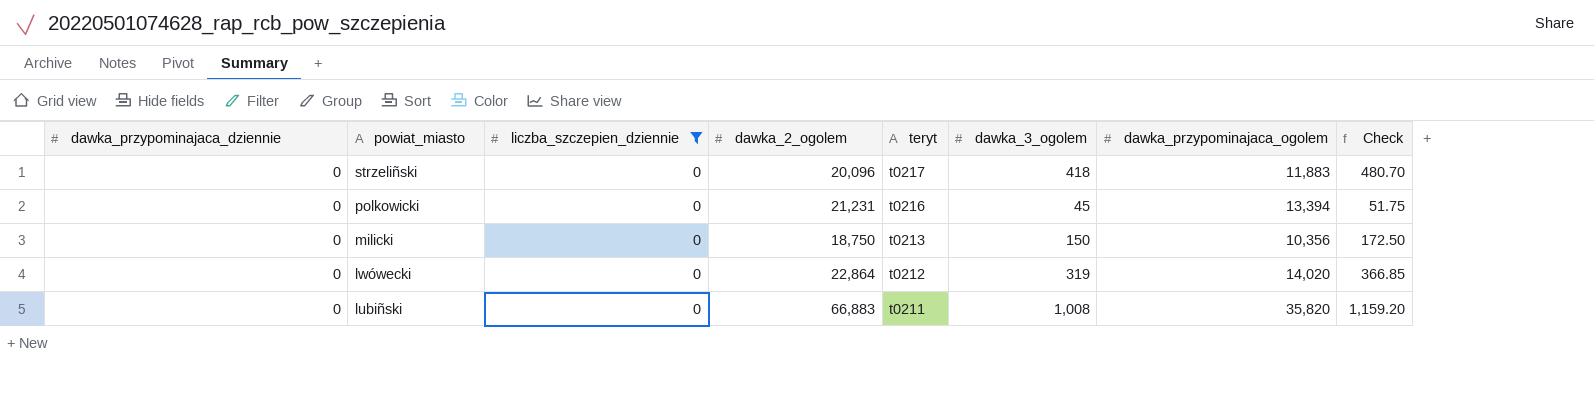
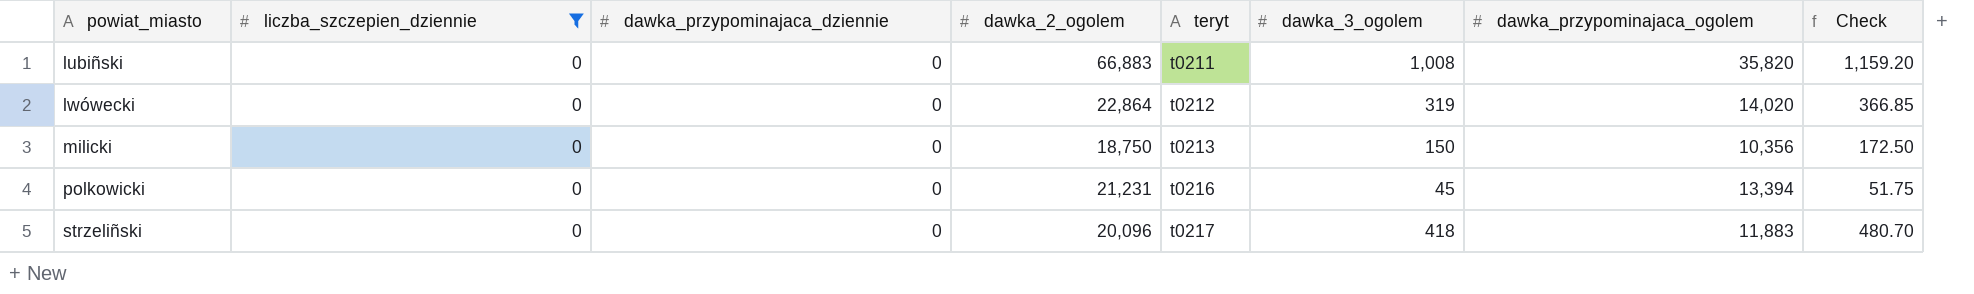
row order: powiat_miasto descending -> powiat_miasto ascending
column dawka_przypominajaca_dziennie | position: 1 -> 3

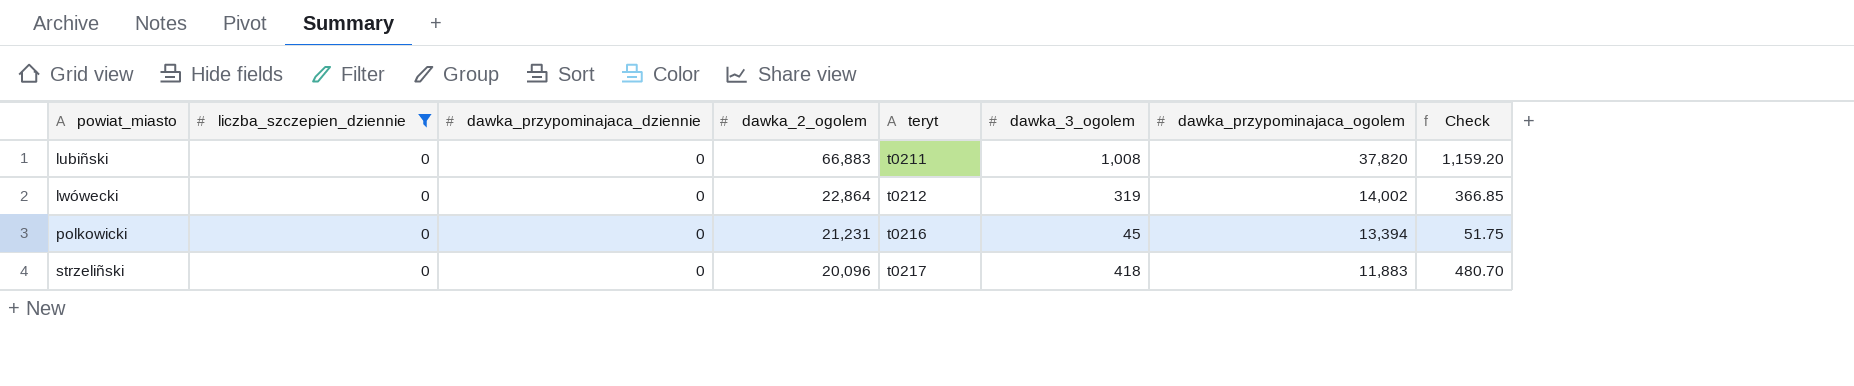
row milicki: 0 | 0 | 18,750 | t0213 | 150 | 10,356 | 172.50 -> none
lubiñski | dawka_przypominajaca_ogolem: 35,820 -> 37,820
lwówecki | dawka_przypominajaca_ogolem: 14,020 -> 14,002

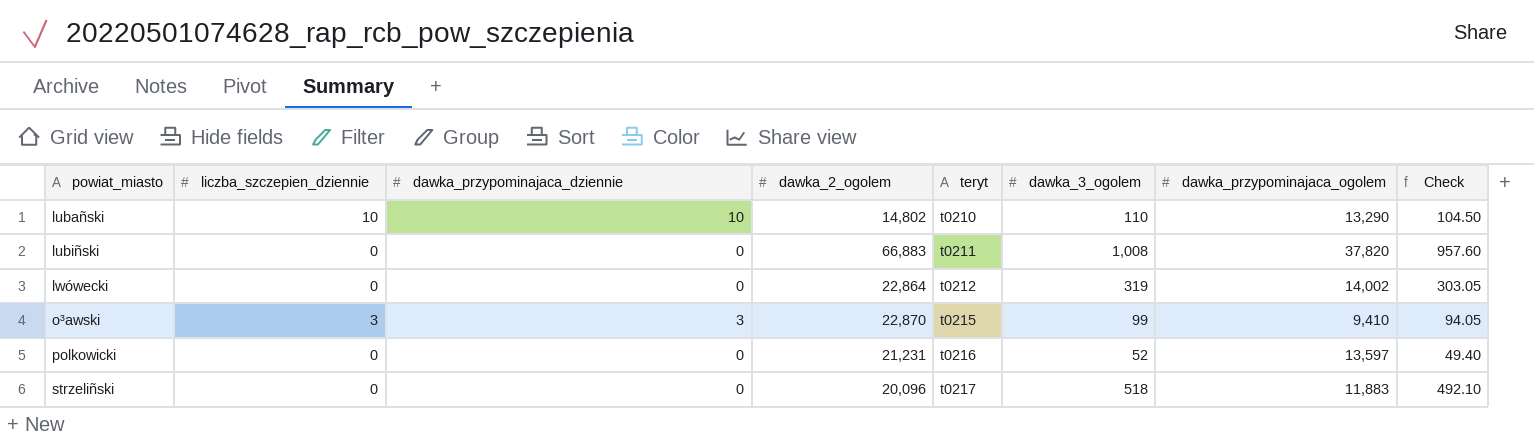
filter: liczba_szczepien_dziennie = 0 -> none
column Check | formula: [dawka_3_ogolem] * 1.15 -> [dawka_3_ogolem] * 0.95
polkowicki | dawka_3_ogolem: 45 -> 52
polkowicki | dawka_przypominajaca_ogolem: 13,394 -> 13,597
strzeliñski | dawka_3_ogolem: 418 -> 518

